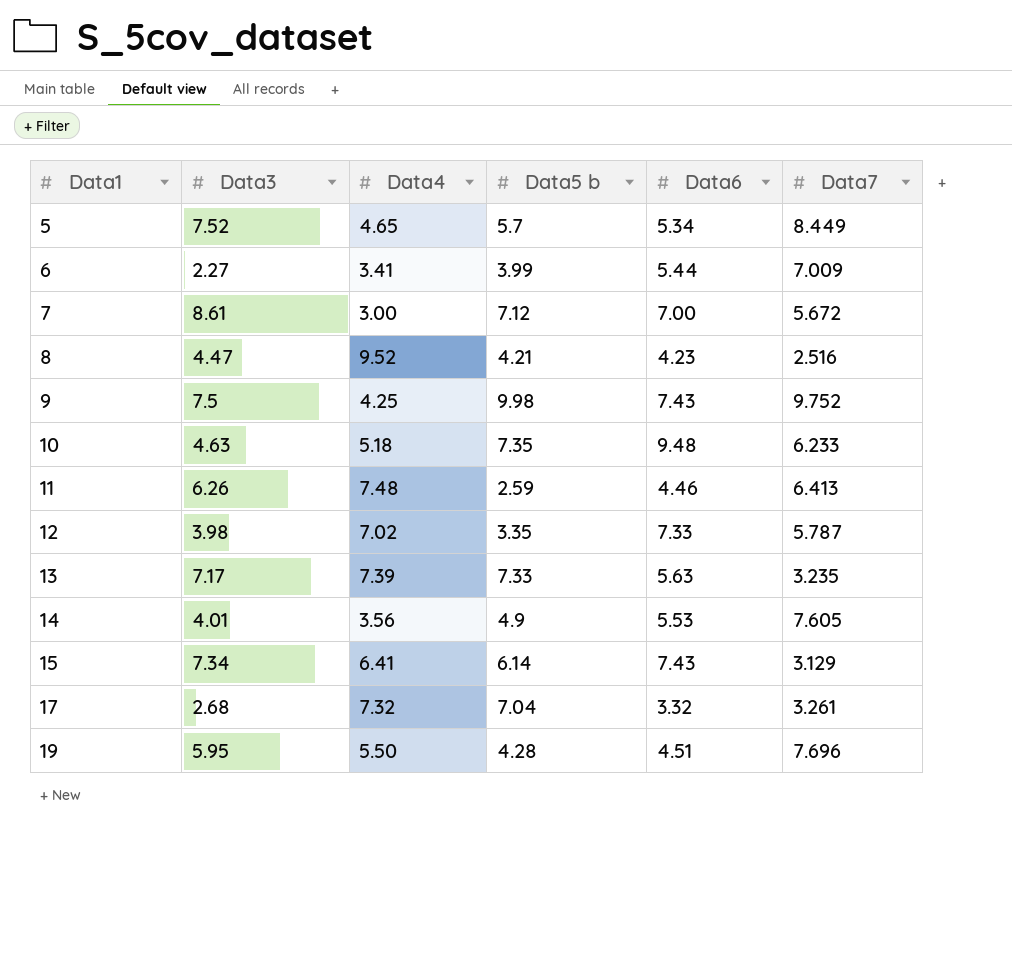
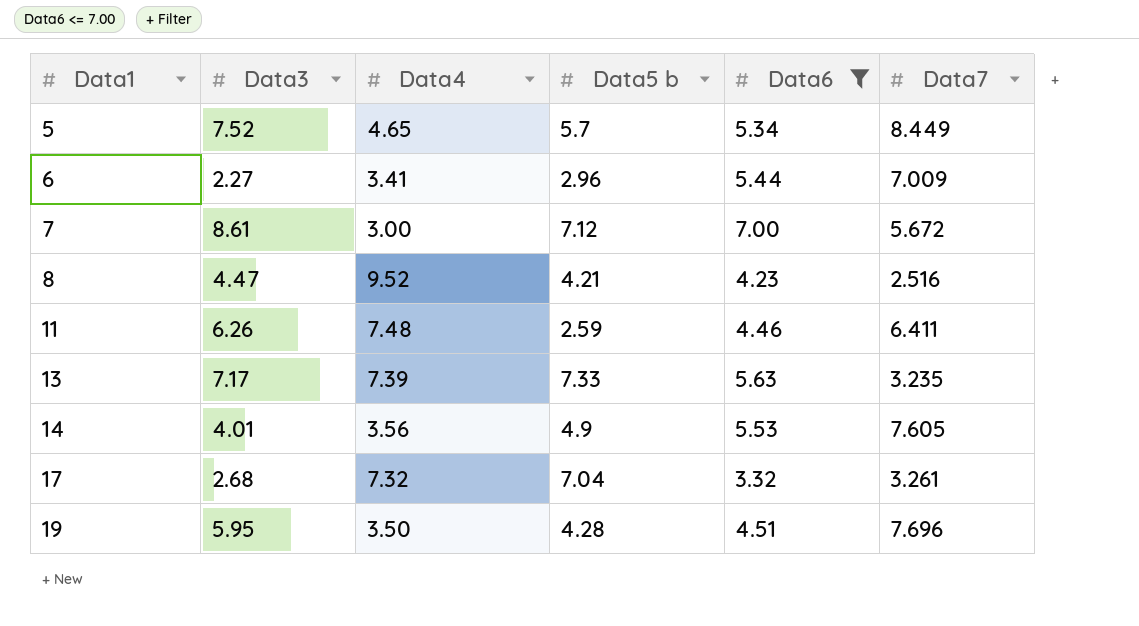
filter: none -> Data6 <= 7.00
6 | Data5 b: 3.99 -> 2.96
11 | Data7: 6.413 -> 6.411
19 | Data4: 5.50 -> 3.50

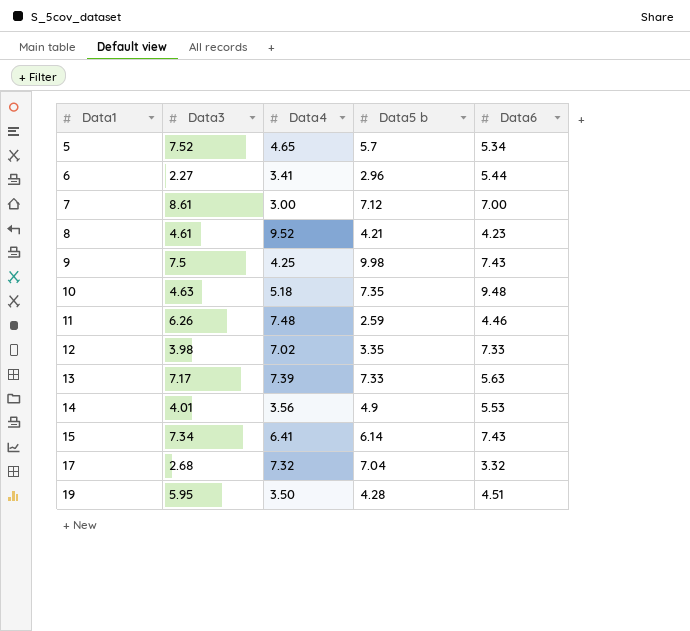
filter: Data6 <= 7.00 -> none
column Data7 | position: 6 -> none
8 | Data3: 4.47 -> 4.61

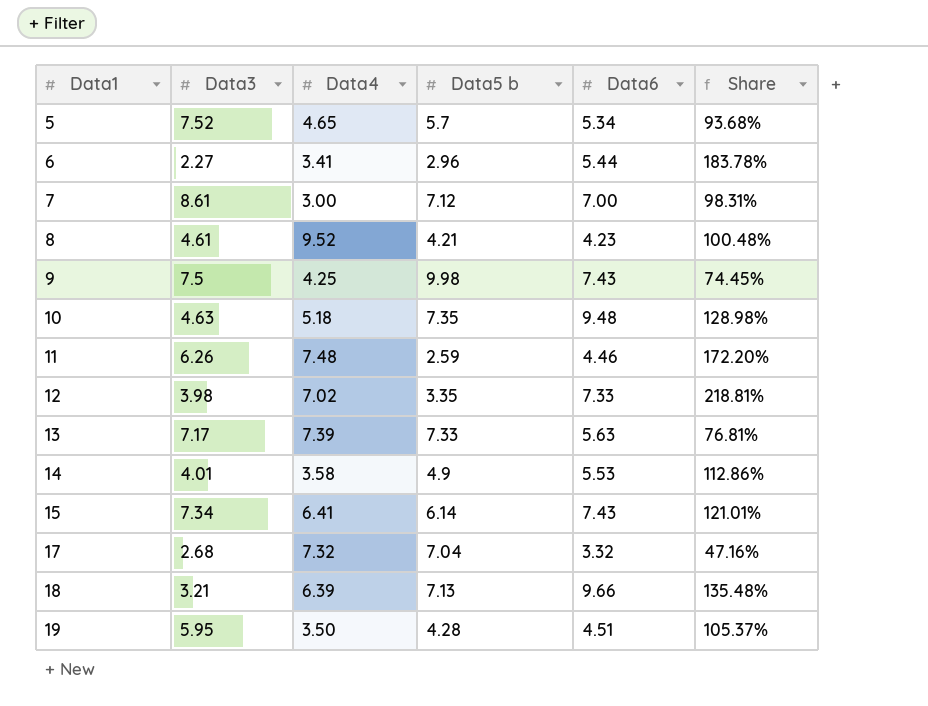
column Share | formula: none -> [Data6] / [Data5 b]
14 | Data4: 3.56 -> 3.58
row 18: none -> 3.21 | 6.39 | 7.13 | 9.66 | 135.48%

